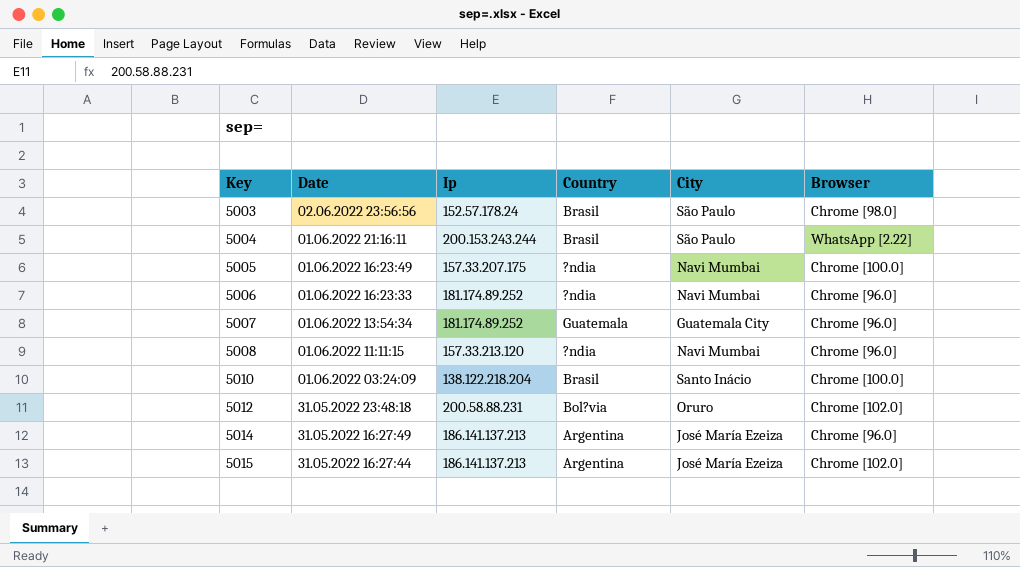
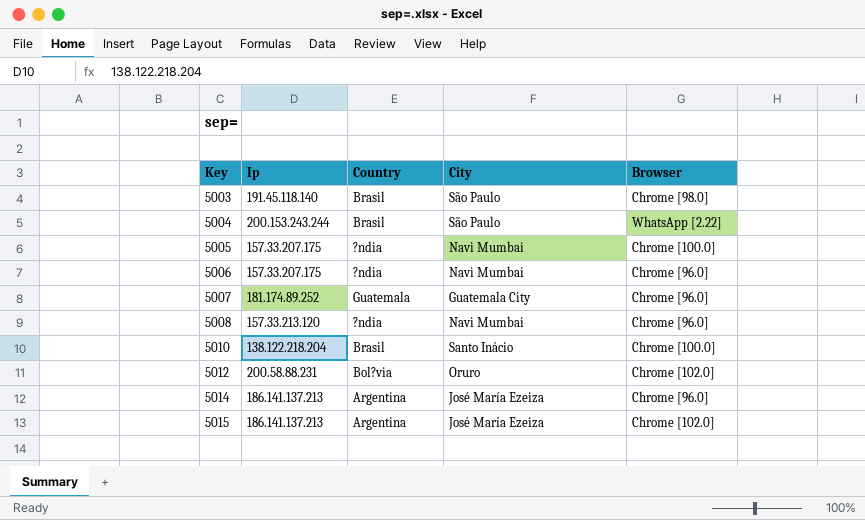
column Date | position: 2 -> none
5003 | Ip: 152.57.178.24 -> 191.45.118.140
5006 | Ip: 181.174.89.252 -> 157.33.207.175

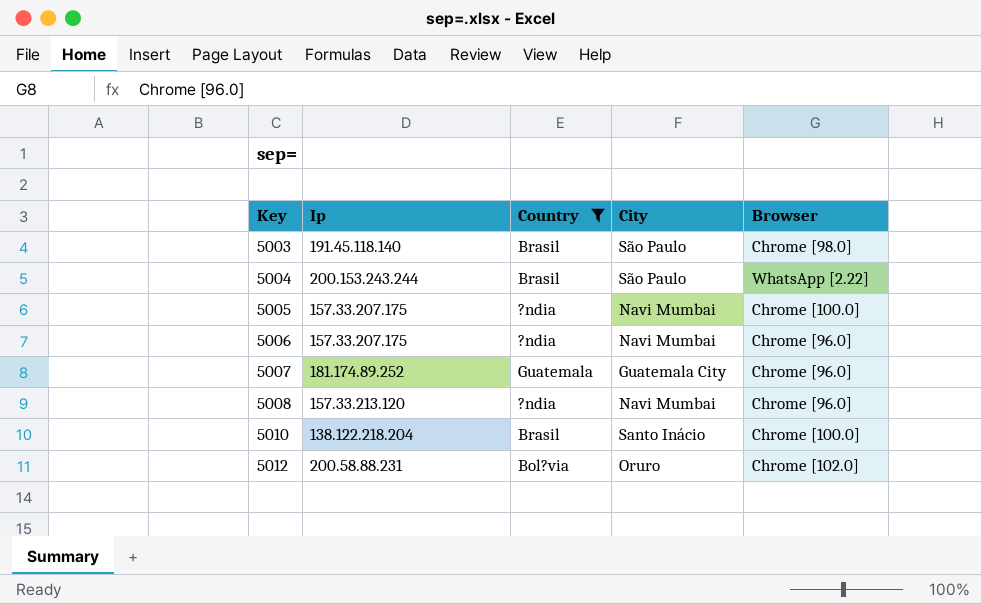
filter: none -> Country != Argentina

